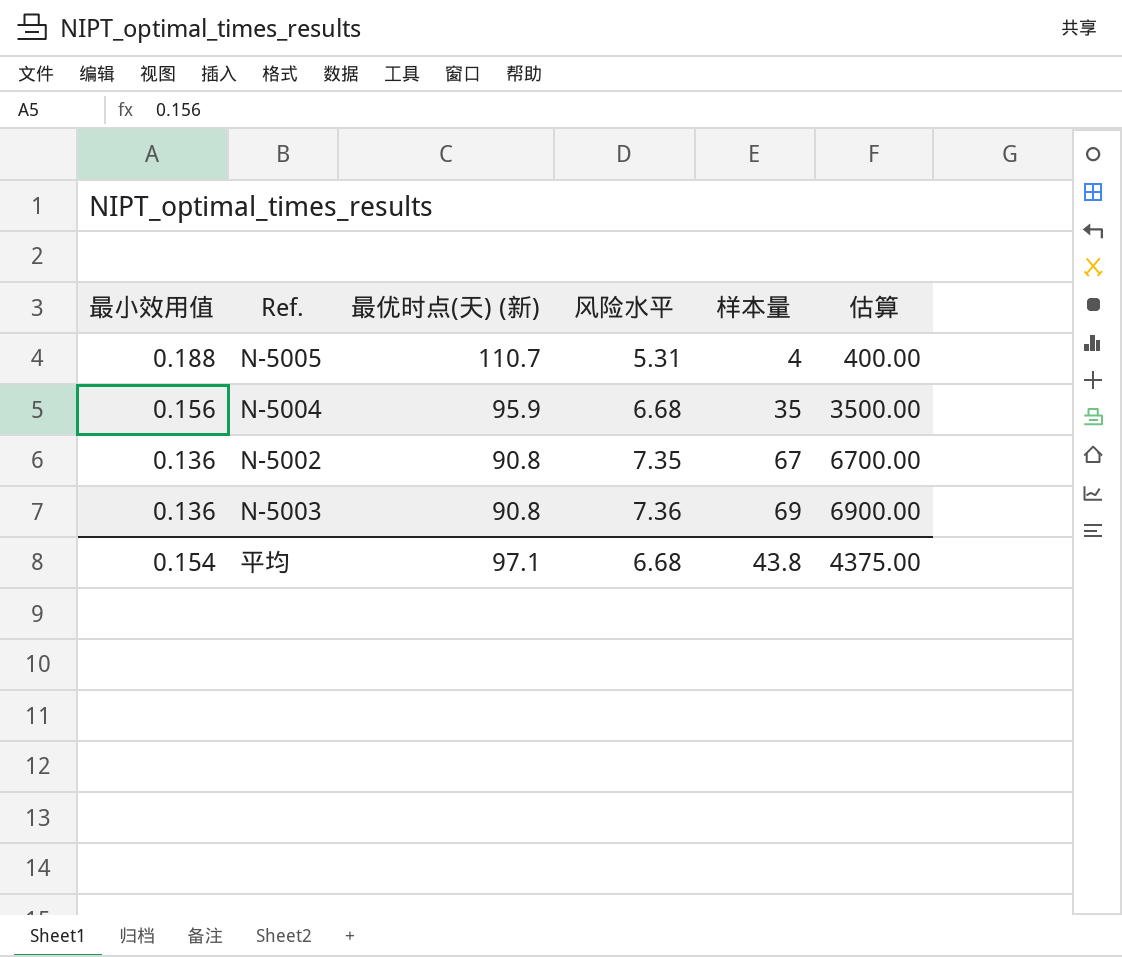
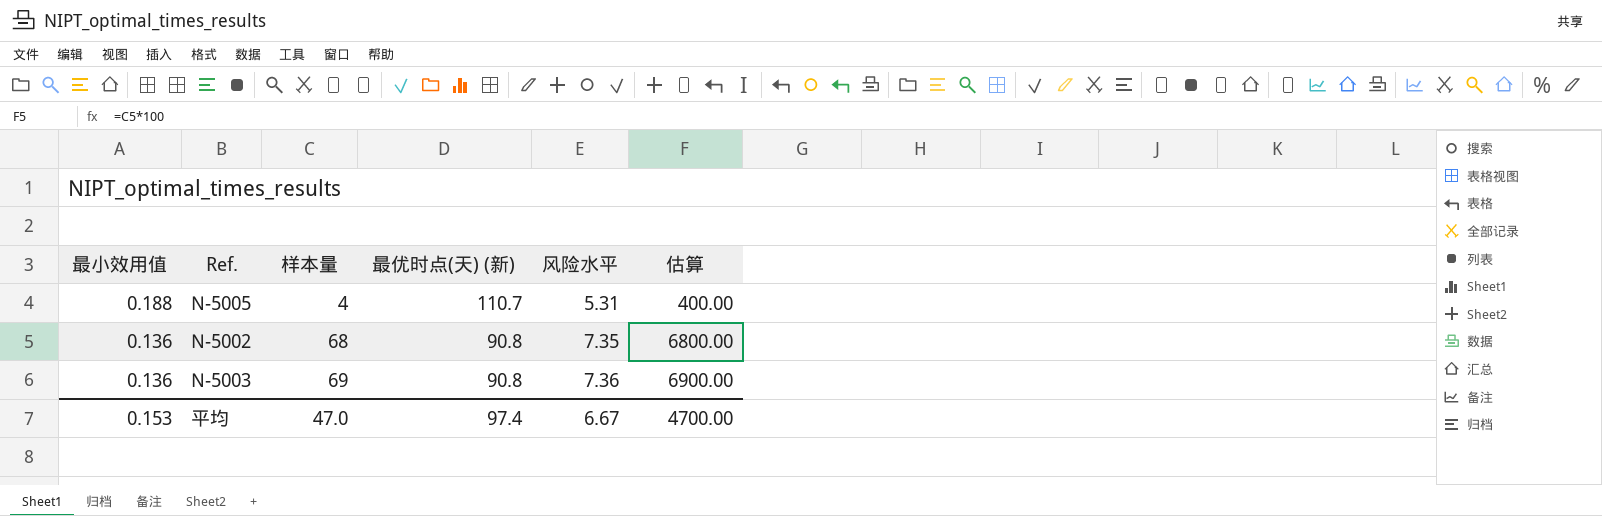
column 样本量 | position: 5 -> 3
row N-5004: 0.156 | 95.9 | 6.68 | 35 | 3500.00 -> none
N-5002 | 样本量: 67 -> 68
N-5002 | 估算: 6700.00 -> 6800.00
平均 | 最小效用值: 0.154 -> 0.153
平均 | 样本量: 43.8 -> 47.0
平均 | 最优时点(天) (新): 97.1 -> 97.4
平均 | 风险水平: 6.68 -> 6.67
平均 | 估算: 4375.00 -> 4700.00

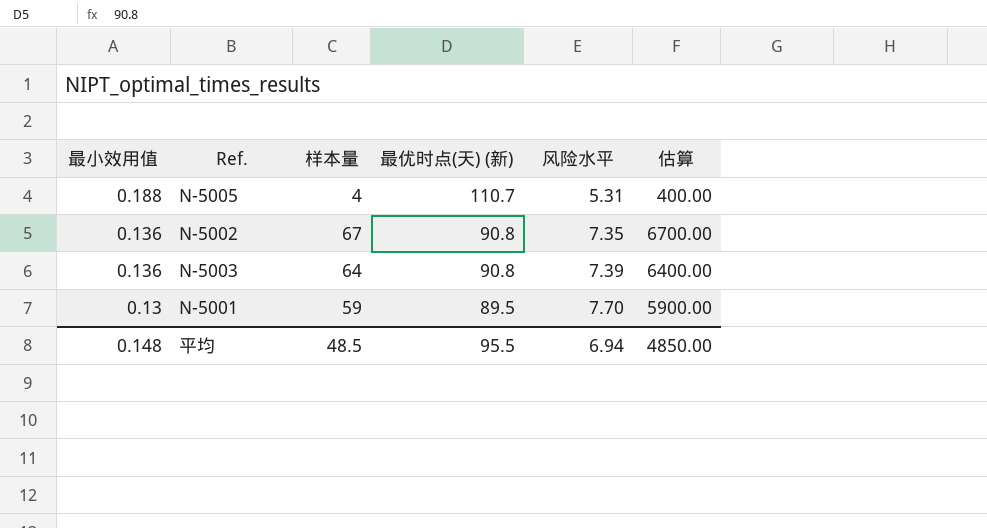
N-5002 | 样本量: 68 -> 67
N-5002 | 估算: 6800.00 -> 6700.00
N-5003 | 样本量: 69 -> 64
N-5003 | 风险水平: 7.36 -> 7.39
N-5003 | 估算: 6900.00 -> 6400.00
row N-5001: none -> 0.13 | 59 | 89.5 | 7.70 | 5900.00
平均 | 最小效用值: 0.153 -> 0.148
平均 | 样本量: 47.0 -> 48.5
平均 | 最优时点(天) (新): 97.4 -> 95.5
平均 | 风险水平: 6.67 -> 6.94
平均 | 估算: 4700.00 -> 4850.00

